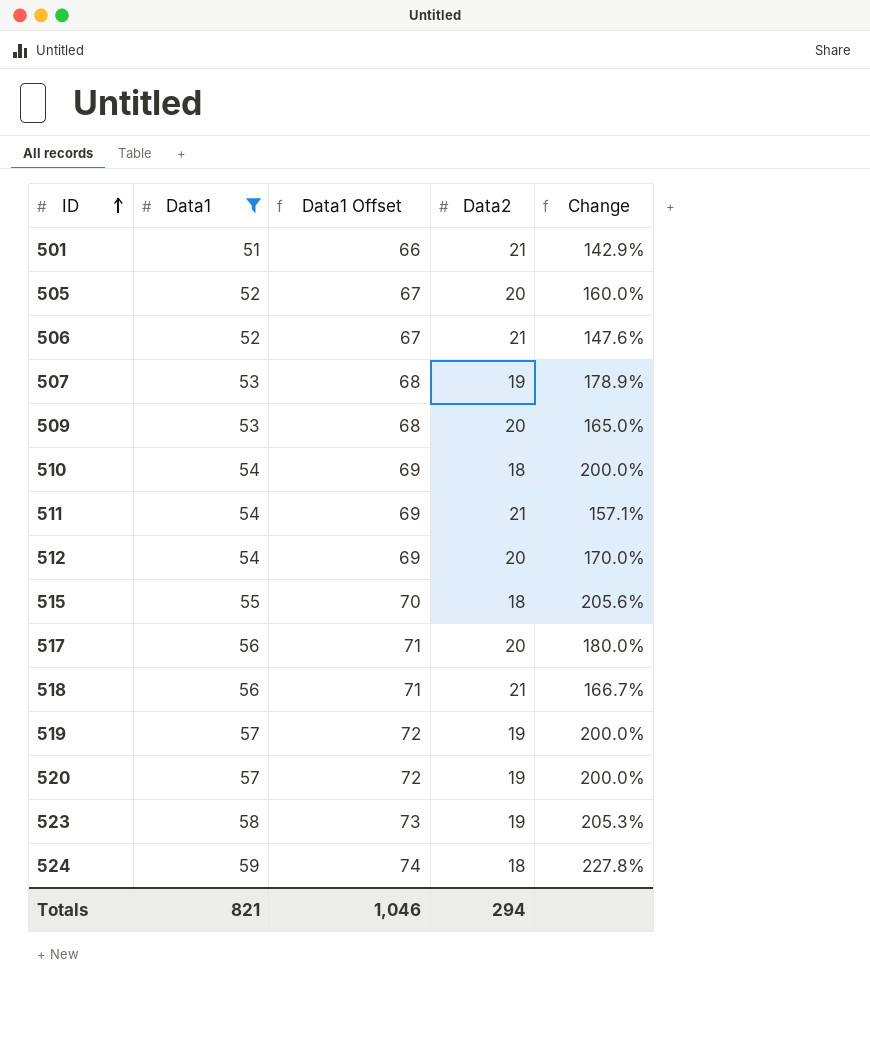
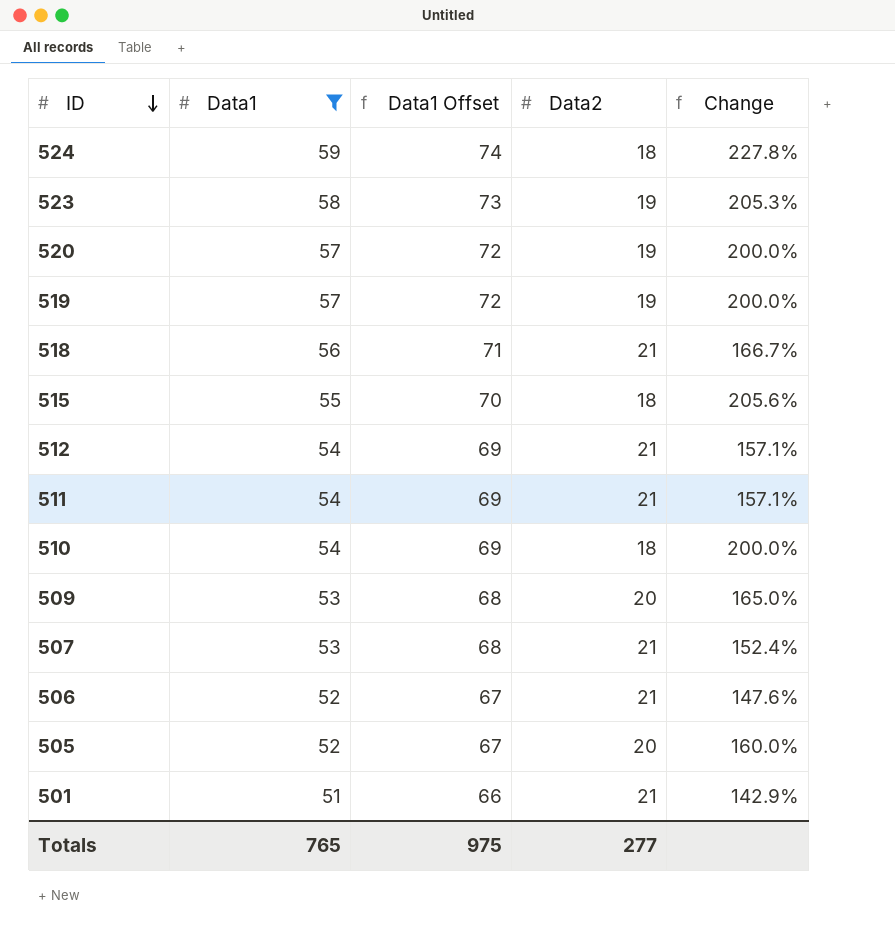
row order: ID ascending -> ID descending
row 517: 56 | 71 | 20 | 180.0% -> none
512 | Data2: 20 -> 21
512 | Change: 170.0% -> 157.1%
507 | Data2: 19 -> 21
507 | Change: 178.9% -> 152.4%
Totals | Data1: 821 -> 765
Totals | Data1 Offset: 1,046 -> 975
Totals | Data2: 294 -> 277

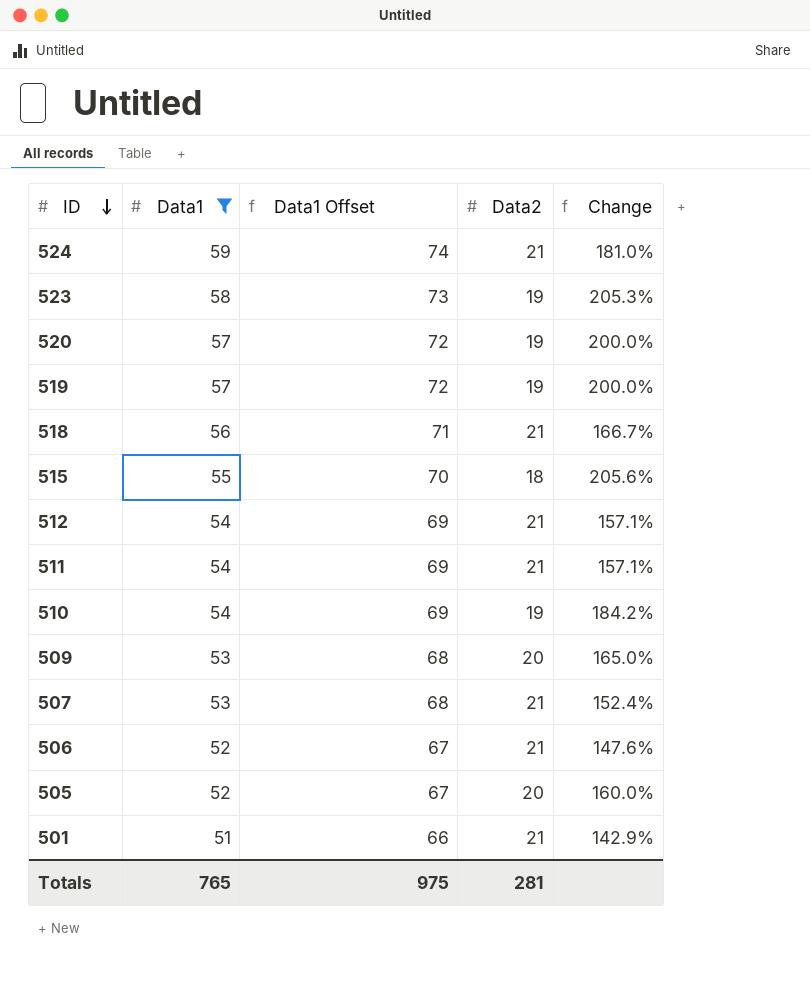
524 | Data2: 18 -> 21
524 | Change: 227.8% -> 181.0%
510 | Data2: 18 -> 19
510 | Change: 200.0% -> 184.2%
Totals | Data2: 277 -> 281

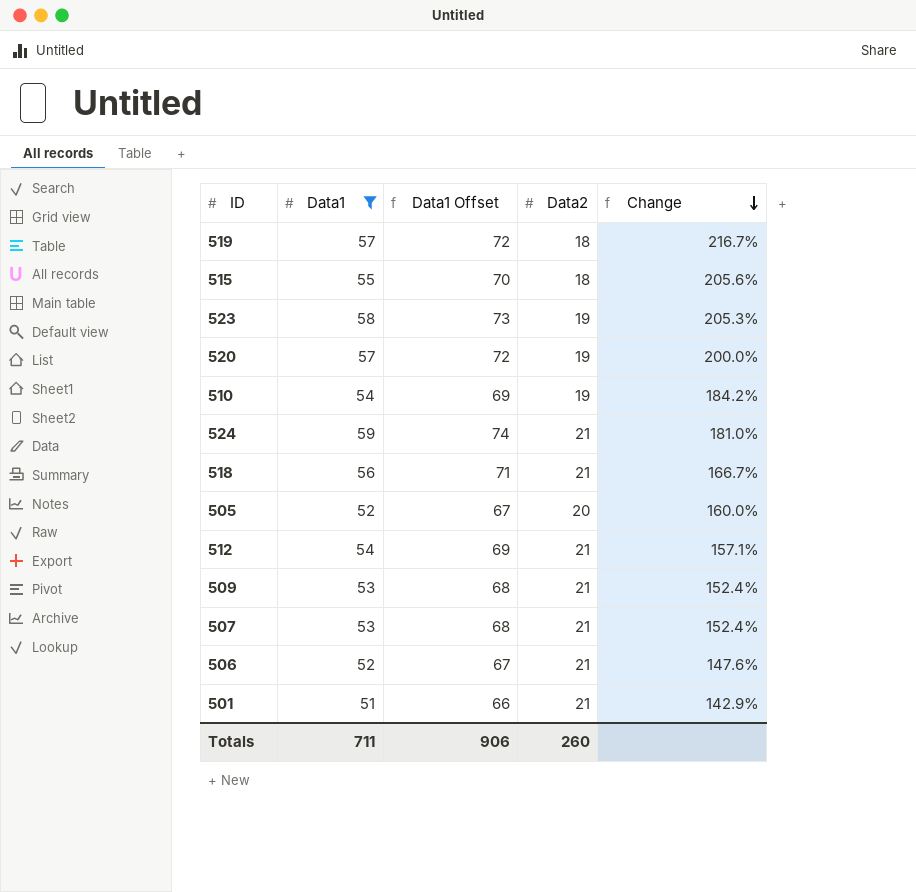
row order: ID descending -> Change descending
row 511: 54 | 69 | 21 | 157.1% -> none
519 | Data2: 19 -> 18
519 | Change: 200.0% -> 216.7%
509 | Data2: 20 -> 21
509 | Change: 165.0% -> 152.4%
Totals | Data1: 765 -> 711
Totals | Data1 Offset: 975 -> 906
Totals | Data2: 281 -> 260

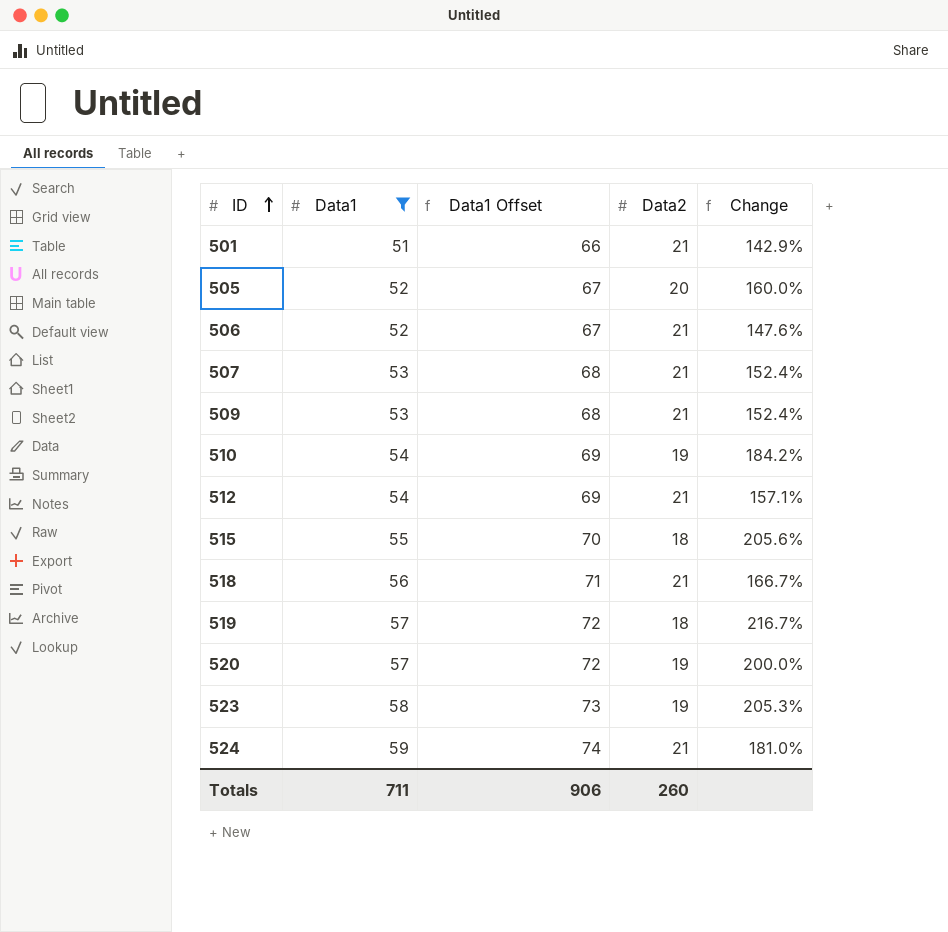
row order: Change descending -> ID ascending

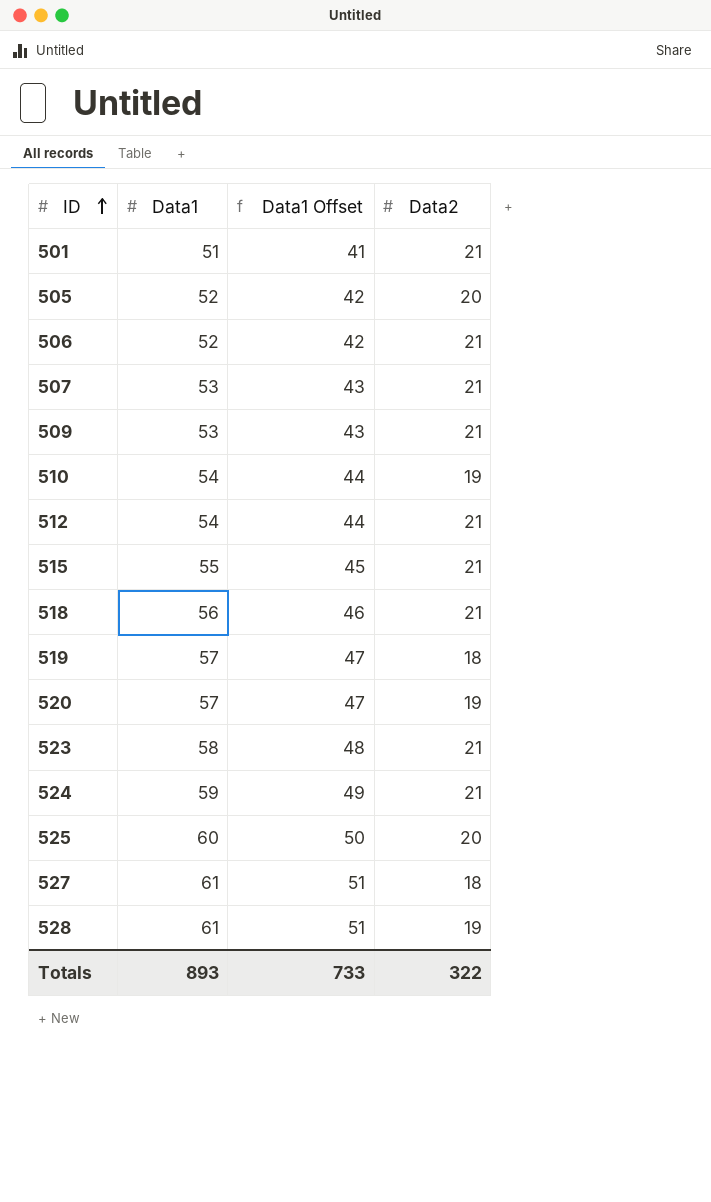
filter: Data1 <= 59 -> none
column Change | formula: ([Data1] - [Data2]) / [Data2] -> none
column Data1 Offset | formula: [Data1] + 15 -> [Data1] - 10
515 | Data2: 18 -> 21
523 | Data2: 19 -> 21
Totals | Data1: 711 -> 893
Totals | Data1 Offset: 906 -> 733
Totals | Data2: 260 -> 322

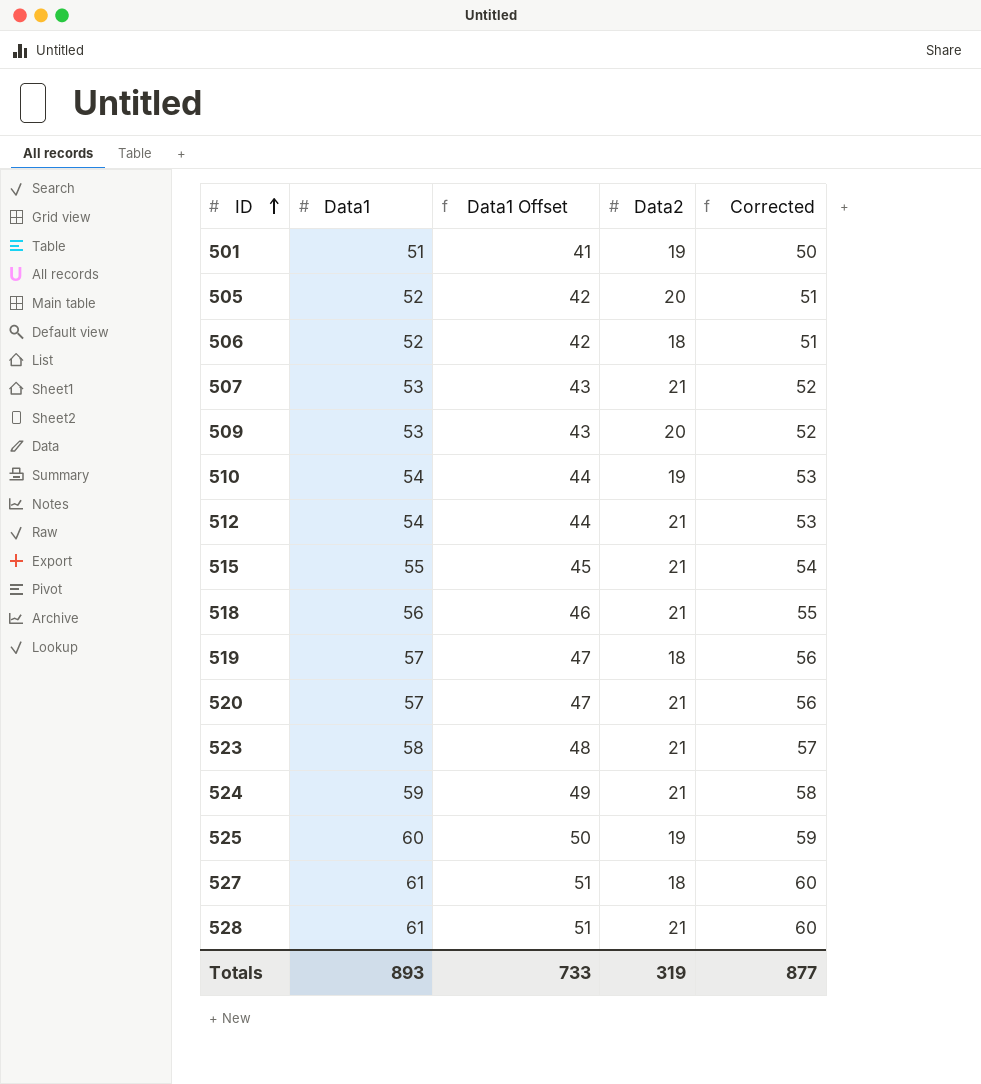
column Corrected | formula: none -> [Data1] - 1
501 | Data2: 21 -> 19
506 | Data2: 21 -> 18
509 | Data2: 21 -> 20
520 | Data2: 19 -> 21
525 | Data2: 20 -> 19
528 | Data2: 19 -> 21
Totals | Data2: 322 -> 319

